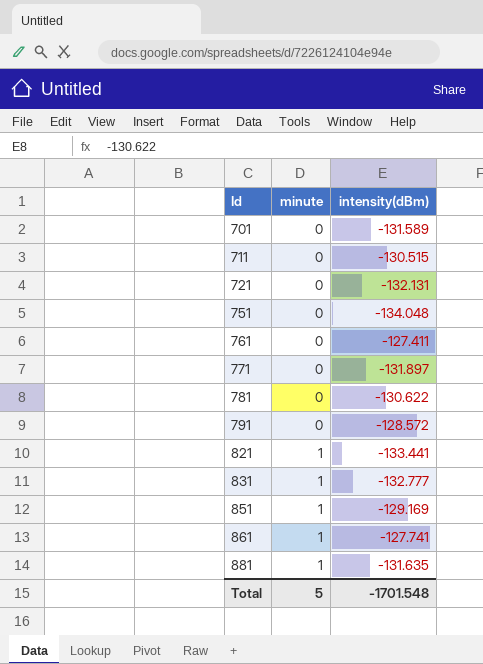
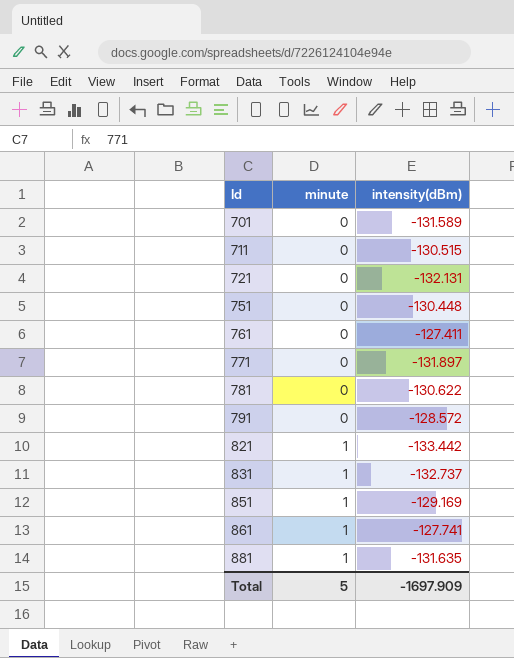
751 | intensity(dBm): -134.048 -> -130.448
821 | intensity(dBm): -133.441 -> -133.442
831 | intensity(dBm): -132.777 -> -132.737
Total | intensity(dBm): -1701.548 -> -1697.909

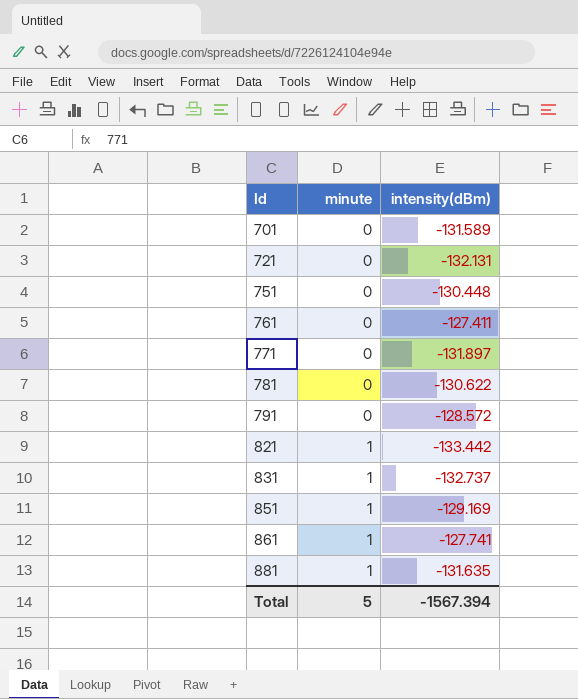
row 711: 0 | -130.515 -> none
Total | intensity(dBm): -1697.909 -> -1567.394

